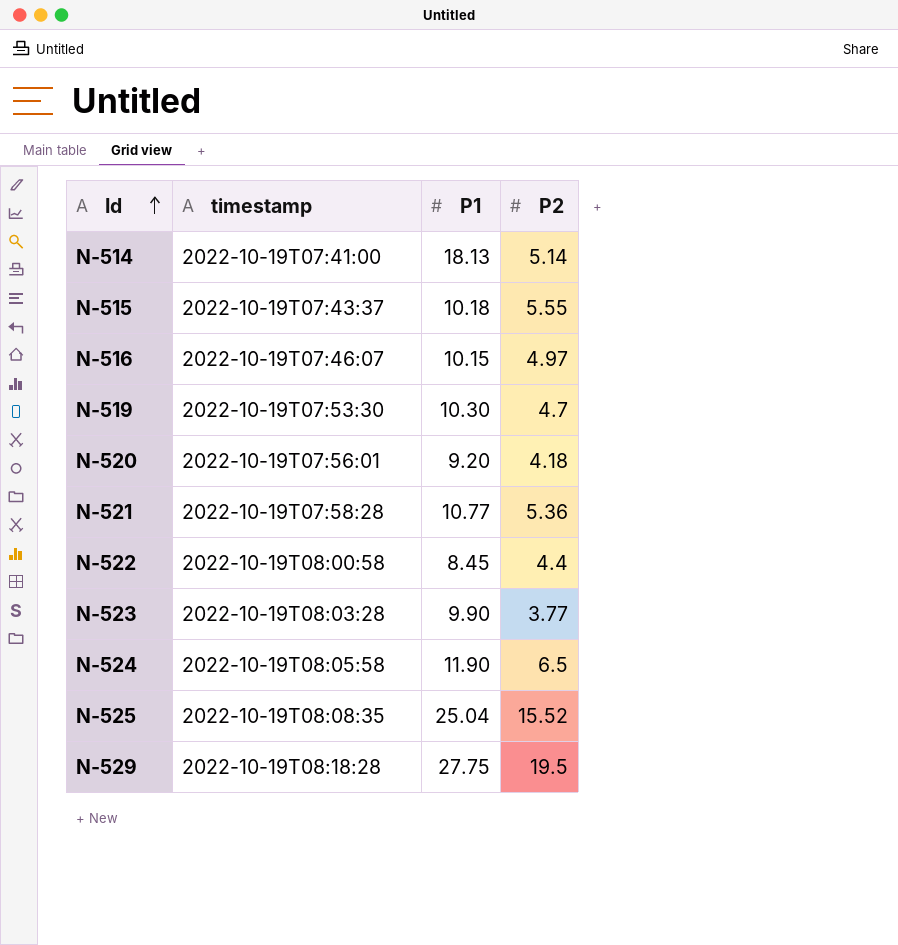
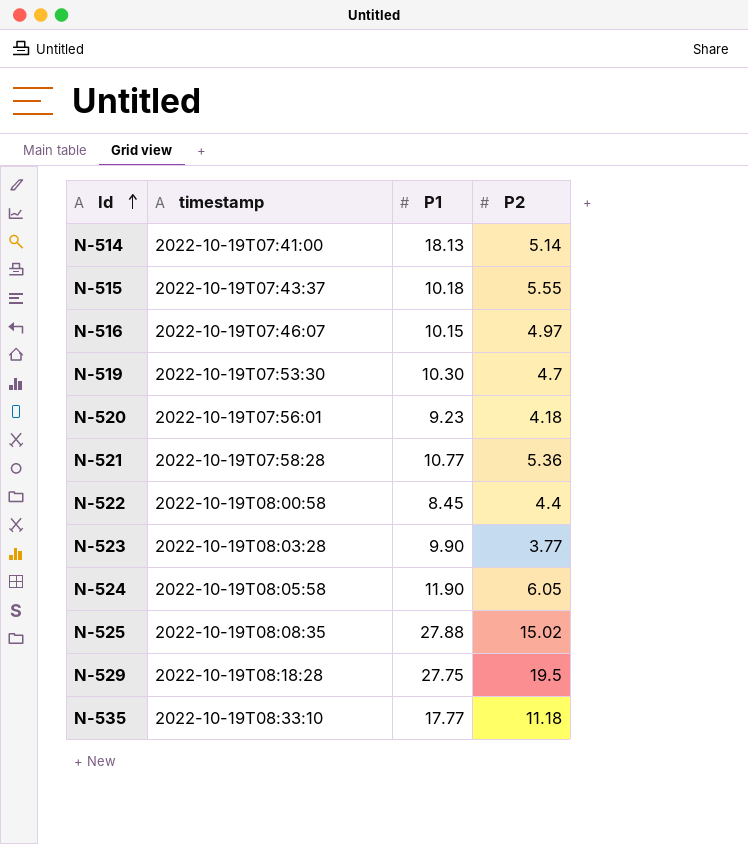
N-520 | P1: 9.20 -> 9.23
N-524 | P2: 6.5 -> 6.05
N-525 | P1: 25.04 -> 27.88
N-525 | P2: 15.52 -> 15.02
row N-535: none -> 2022-10-19T08:33:10 | 17.77 | 11.18

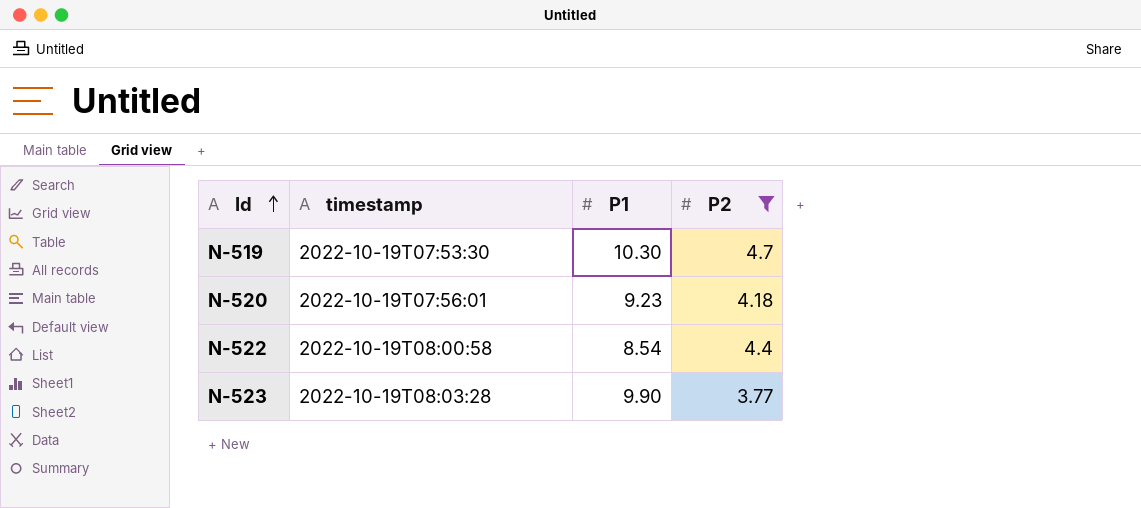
filter: none -> P2 <= 4.7
N-522 | P1: 8.45 -> 8.54

